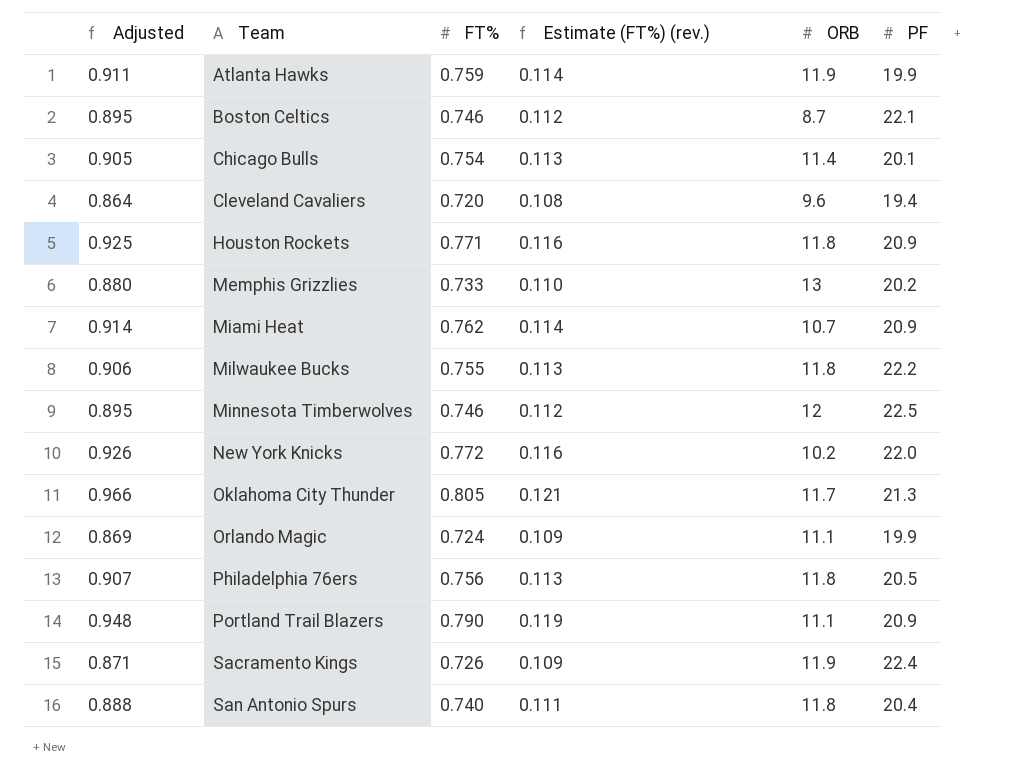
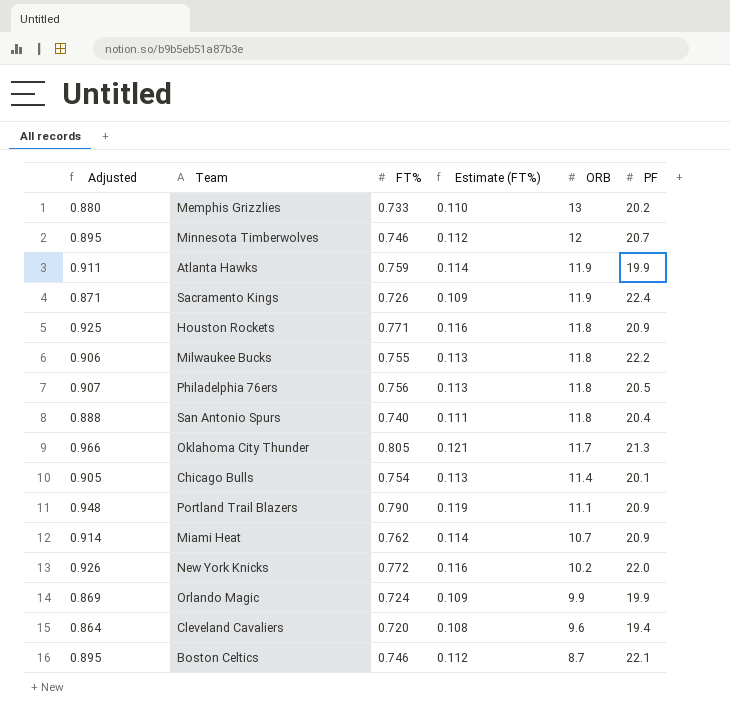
row order: Team ascending -> ORB descending
column name: Estimate (FT%) (rev.) -> Estimate (FT%)
Minnesota Timberwolves | PF: 22.5 -> 20.7
Orlando Magic | ORB: 11.1 -> 9.9

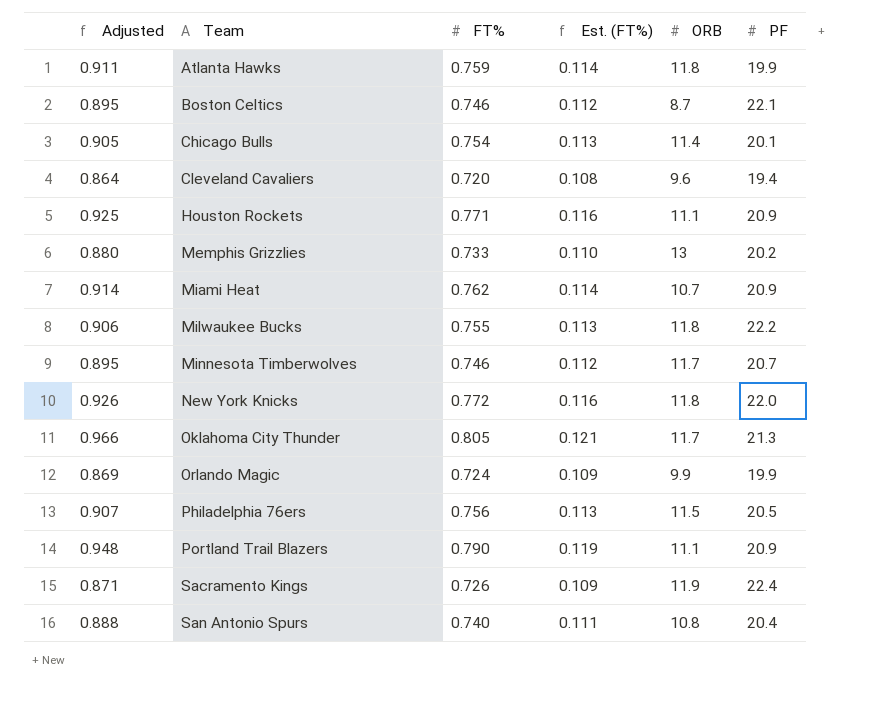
row order: ORB descending -> Team ascending
column name: Estimate (FT%) -> Est. (FT%)
Atlanta Hawks | ORB: 11.9 -> 11.8
Houston Rockets | ORB: 11.8 -> 11.1
Minnesota Timberwolves | ORB: 12 -> 11.7
New York Knicks | ORB: 10.2 -> 11.8
Philadelphia 76ers | ORB: 11.8 -> 11.5
San Antonio Spurs | ORB: 11.8 -> 10.8

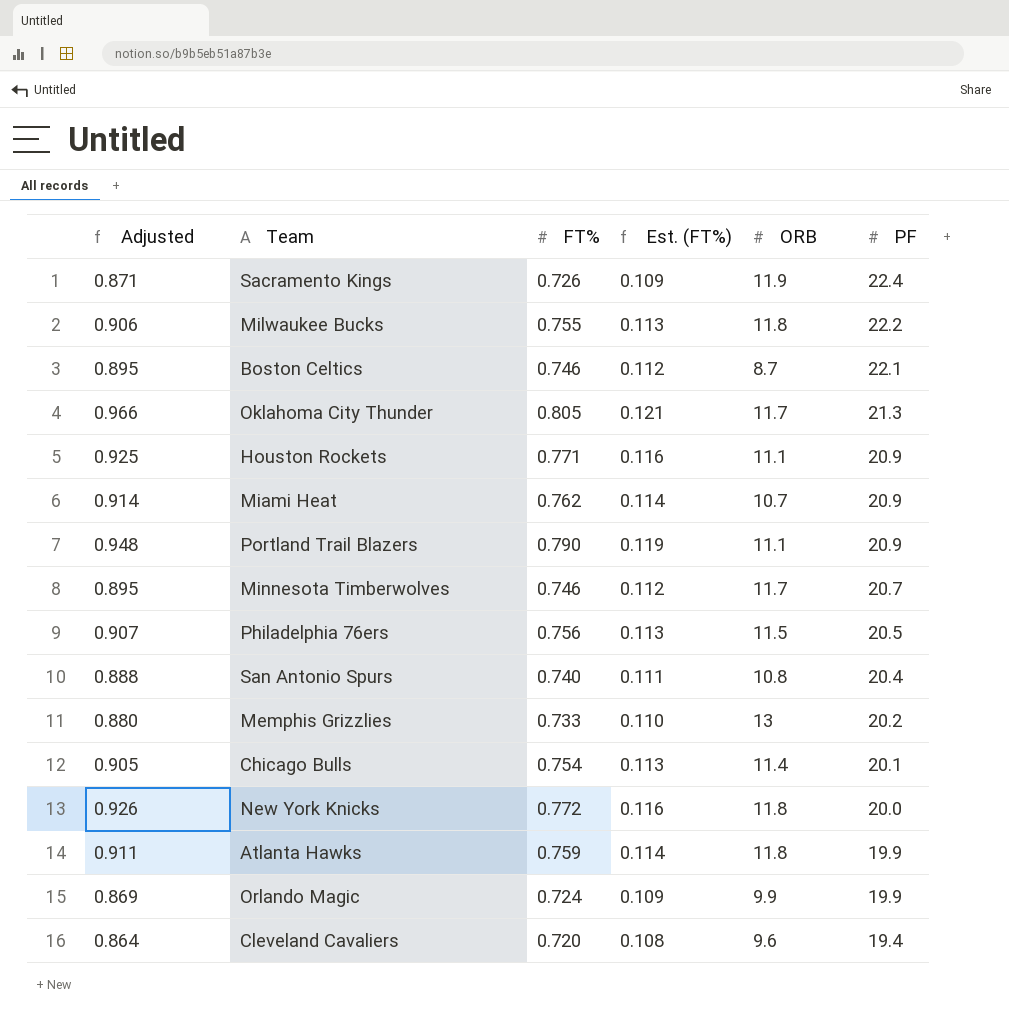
row order: Team ascending -> PF descending
New York Knicks | PF: 22.0 -> 20.0

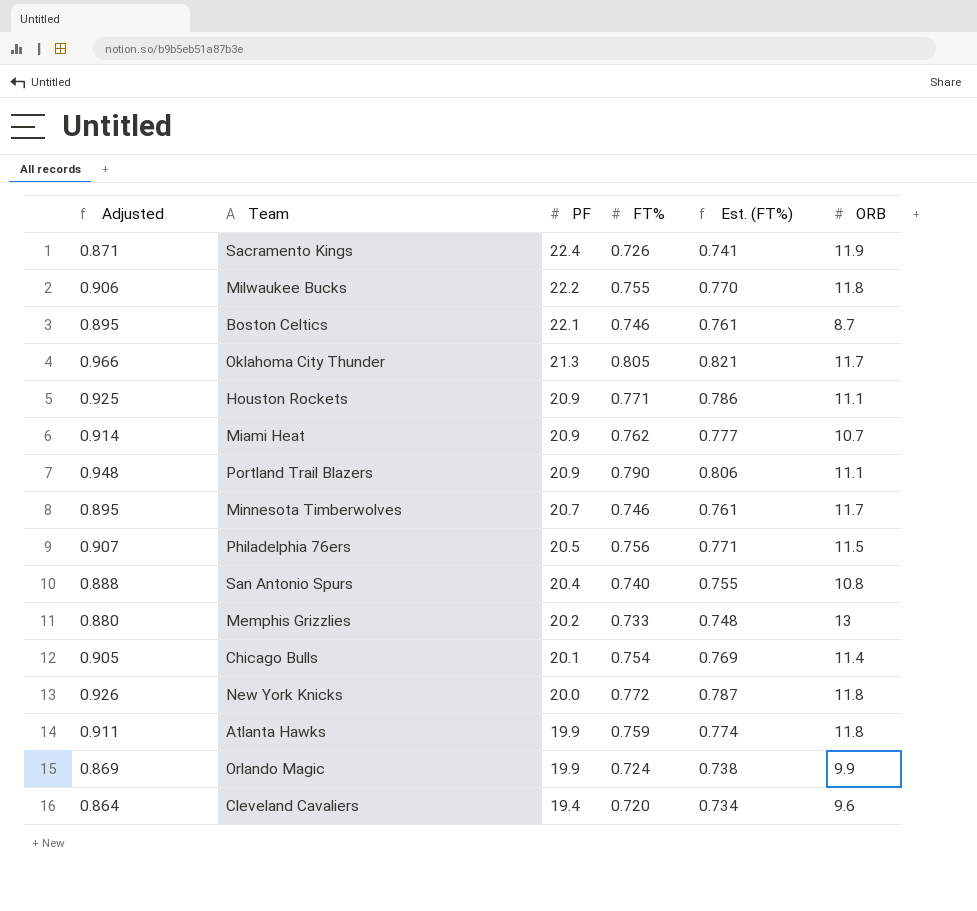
column PF | position: 6 -> 3
column Est. (FT%) | formula: [FT%] * 0.15 -> [FT%] * 1.02

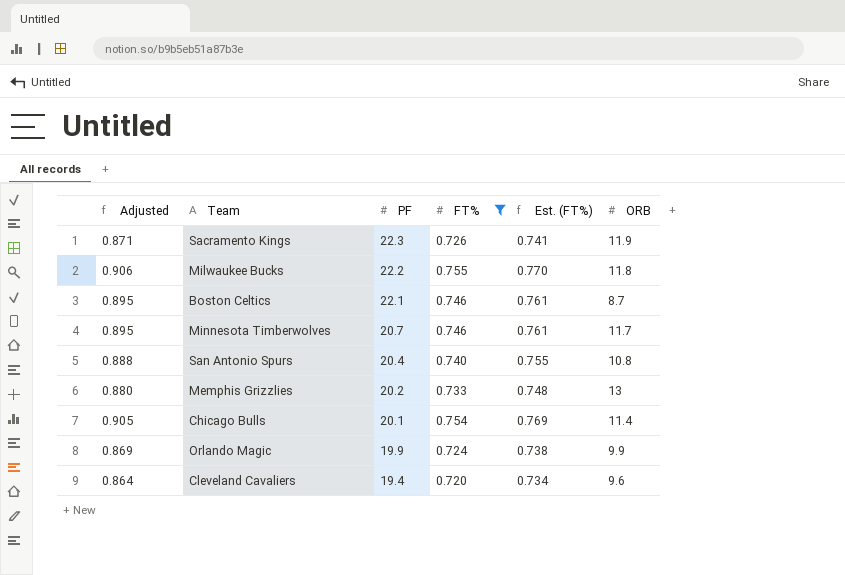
filter: none -> FT% <= 0.755
Sacramento Kings | PF: 22.4 -> 22.3

